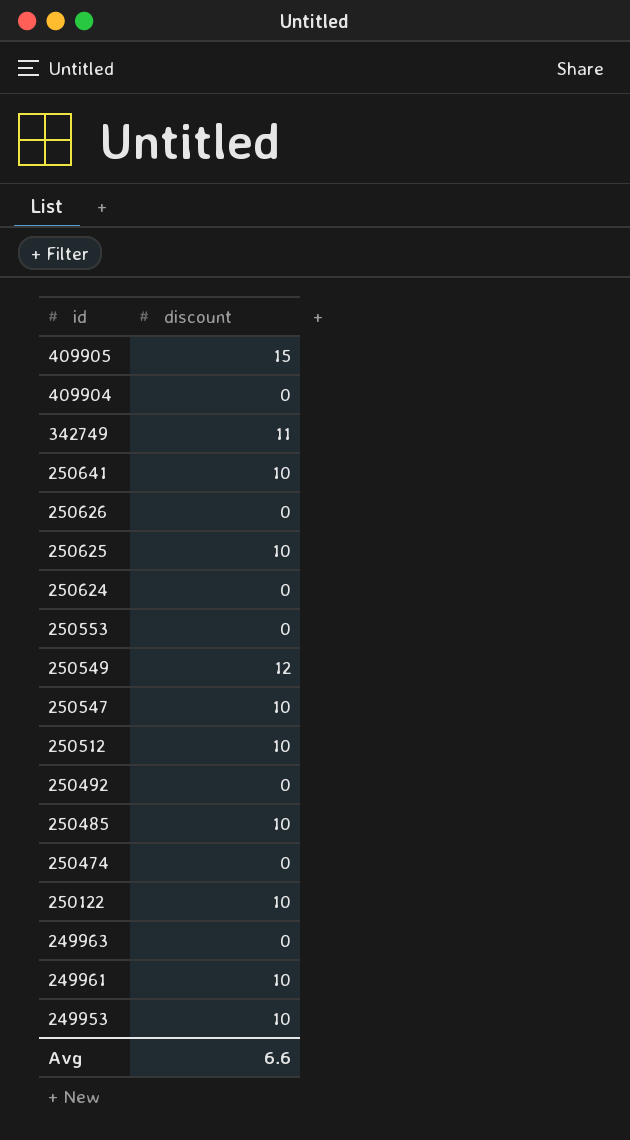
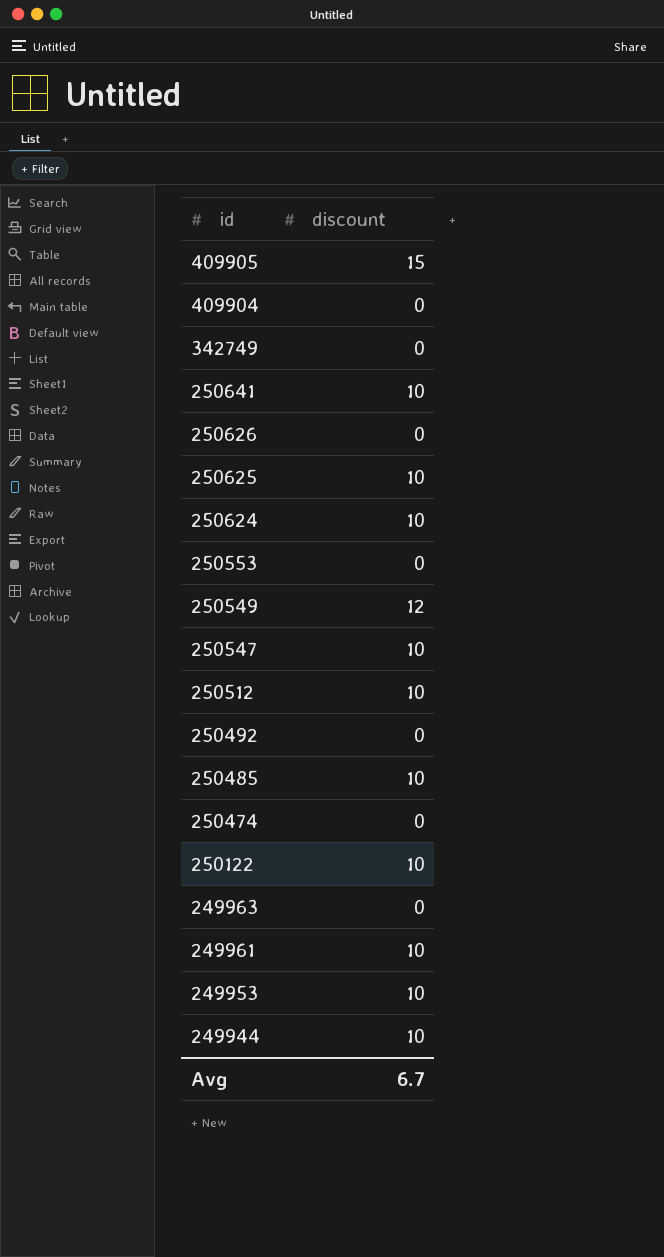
342749 | discount: 11 -> 0
250624 | discount: 0 -> 10
row 249944: none -> 10
Avg | discount: 6.6 -> 6.7

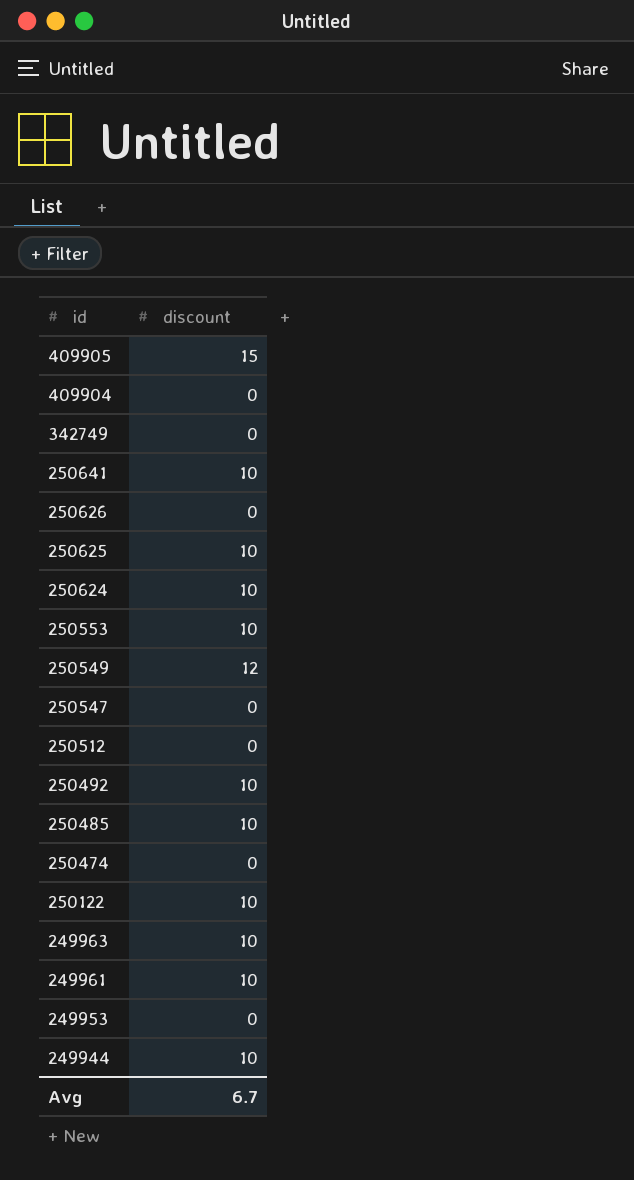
250553 | discount: 0 -> 10
250547 | discount: 10 -> 0
250512 | discount: 10 -> 0
250492 | discount: 0 -> 10
249963 | discount: 0 -> 10
249953 | discount: 10 -> 0

